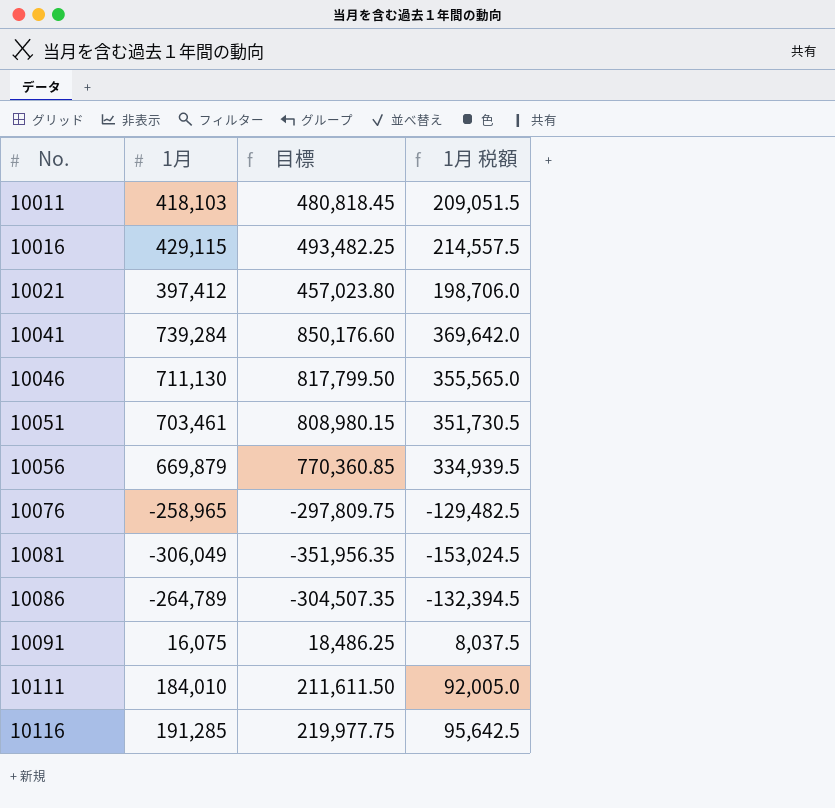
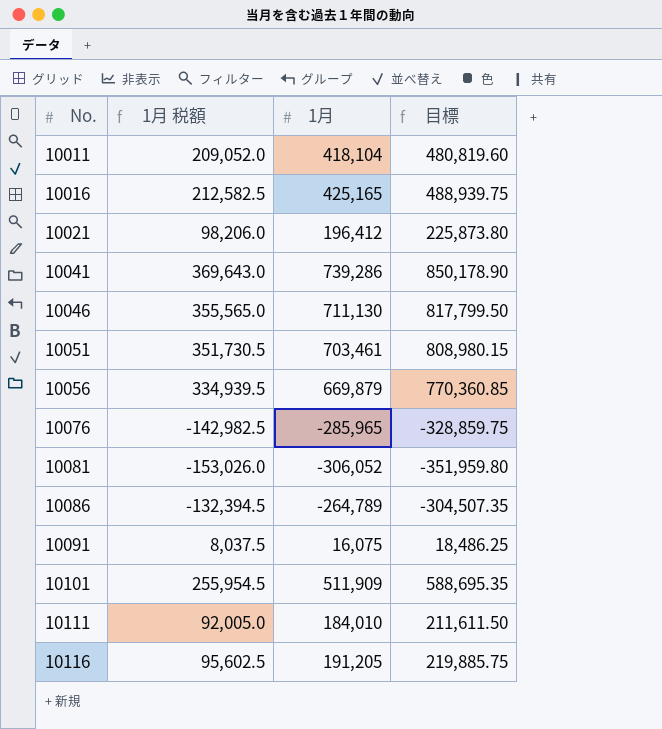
column 1月 税額 | position: 4 -> 2
10011 | 1月 税額: 209,051.5 -> 209,052.0
10011 | 1月: 418,103 -> 418,104
10011 | 目標: 480,818.45 -> 480,819.60
10016 | 1月 税額: 214,557.5 -> 212,582.5
10016 | 1月: 429,115 -> 425,165
10016 | 目標: 493,482.25 -> 488,939.75
10021 | 1月 税額: 198,706.0 -> 98,206.0
10021 | 1月: 397,412 -> 196,412
10021 | 目標: 457,023.80 -> 225,873.80
10041 | 1月 税額: 369,642.0 -> 369,643.0
10041 | 1月: 739,284 -> 739,286
10041 | 目標: 850,176.60 -> 850,178.90
10076 | 1月 税額: -129,482.5 -> -142,982.5
10076 | 1月: -258,965 -> -285,965
10076 | 目標: -297,809.75 -> -328,859.75
10081 | 1月 税額: -153,024.5 -> -153,026.0
10081 | 1月: -306,049 -> -306,052
10081 | 目標: -351,956.35 -> -351,959.80
row 10101: none -> 255,954.5 | 511,909 | 588,695.35
10116 | 1月 税額: 95,642.5 -> 95,602.5
10116 | 1月: 191,285 -> 191,205
10116 | 目標: 219,977.75 -> 219,885.75

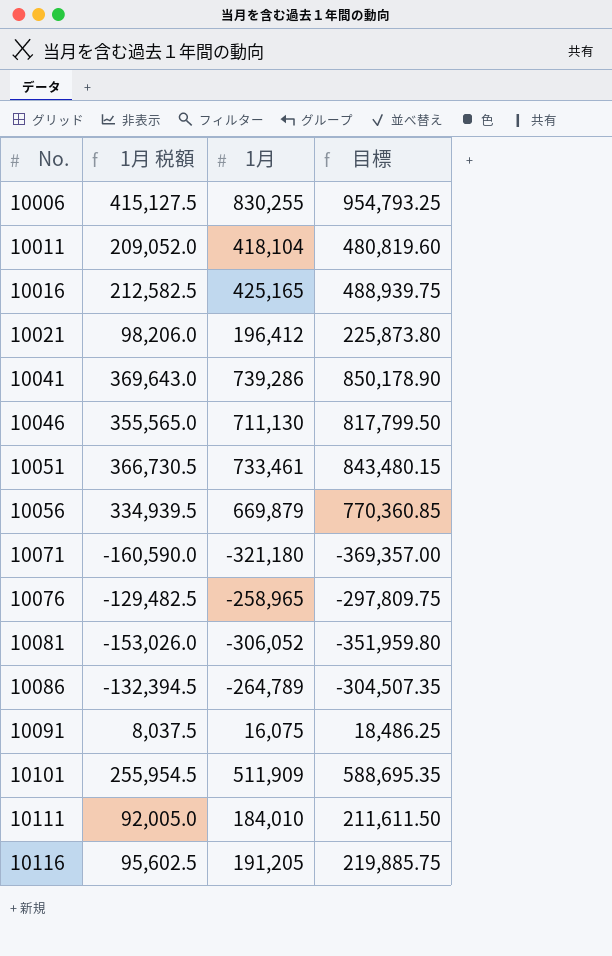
row 10006: none -> 415,127.5 | 830,255 | 954,793.25
10051 | 1月 税額: 351,730.5 -> 366,730.5
10051 | 1月: 703,461 -> 733,461
10051 | 目標: 808,980.15 -> 843,480.15
row 10071: none -> -160,590.0 | -321,180 | -369,357.00
10076 | 1月 税額: -142,982.5 -> -129,482.5
10076 | 1月: -285,965 -> -258,965
10076 | 目標: -328,859.75 -> -297,809.75

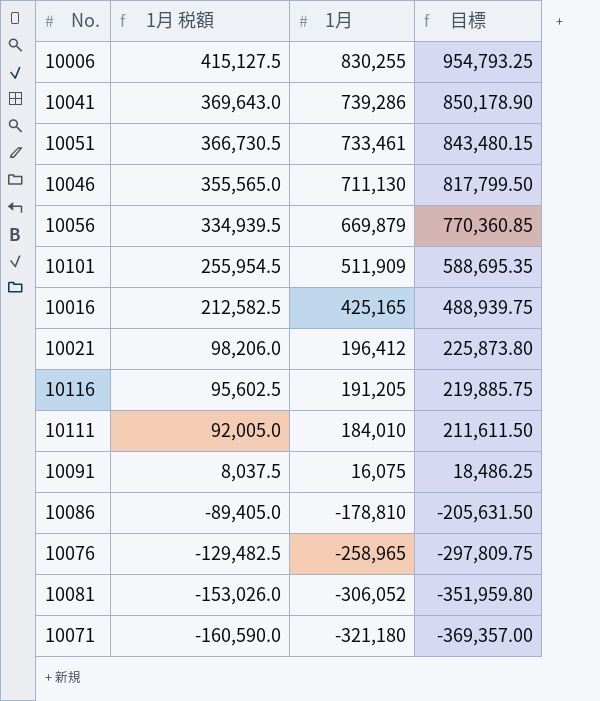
row order: No. ascending -> 1月 税額 descending
row 10011: 209,052.0 | 418,104 | 480,819.60 -> none
10086 | 1月 税額: -132,394.5 -> -89,405.0
10086 | 1月: -264,789 -> -178,810
10086 | 目標: -304,507.35 -> -205,631.50

